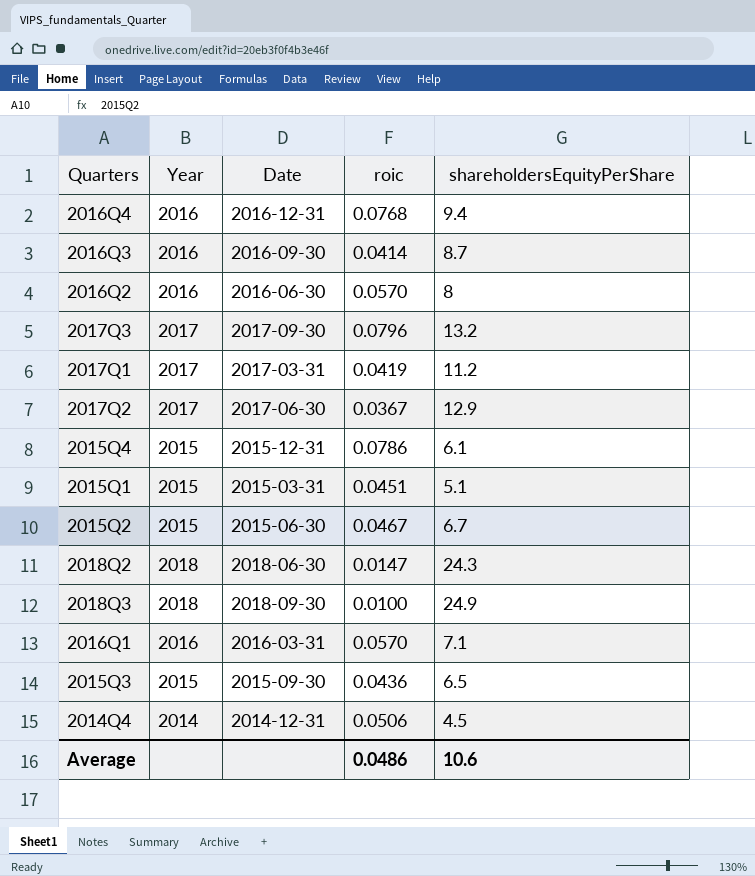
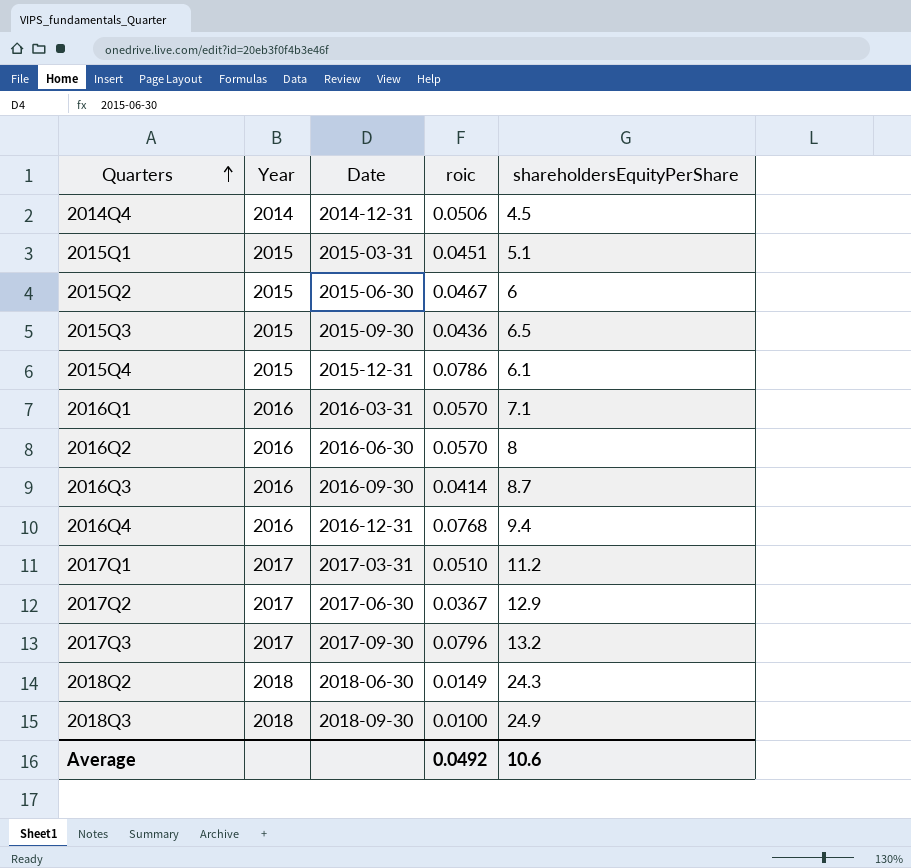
row order: none -> Quarters ascending
2015Q2 | shareholdersEquityPerShare: 6.7 -> 6
2017Q1 | roic: 0.0419 -> 0.0510
2018Q2 | roic: 0.0147 -> 0.0149
Average | roic: 0.0486 -> 0.0492

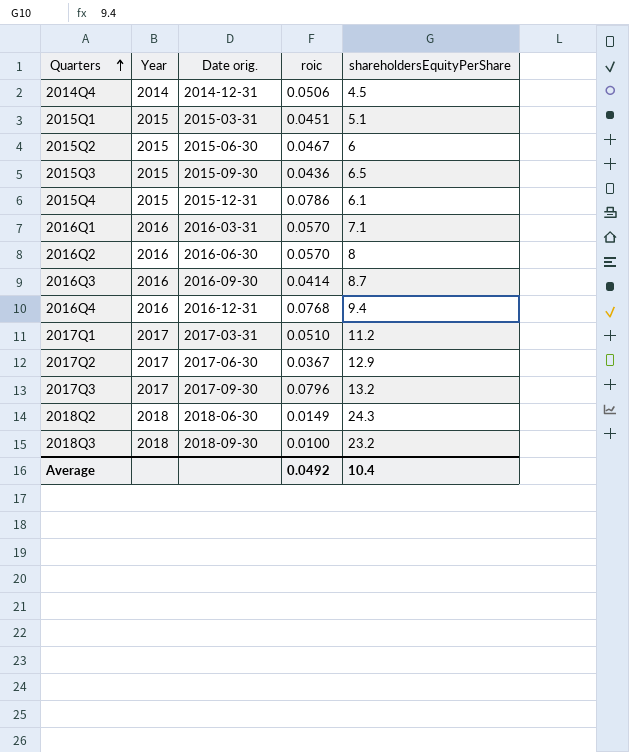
column name: Date -> Date orig.
2018Q3 | shareholdersEquityPerShare: 24.9 -> 23.2
Average | shareholdersEquityPerShare: 10.6 -> 10.4

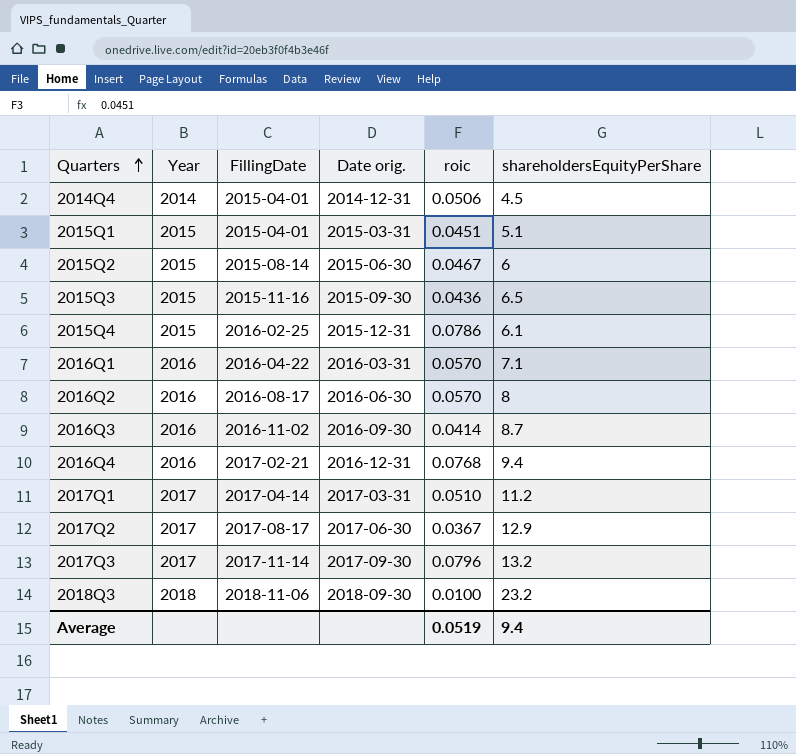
column FillingDate | position: none -> 3
row 2018Q2: 2018 | 2018-06-30 | 0.0149 | 24.3 -> none
Average | roic: 0.0492 -> 0.0519
Average | shareholdersEquityPerShare: 10.4 -> 9.4

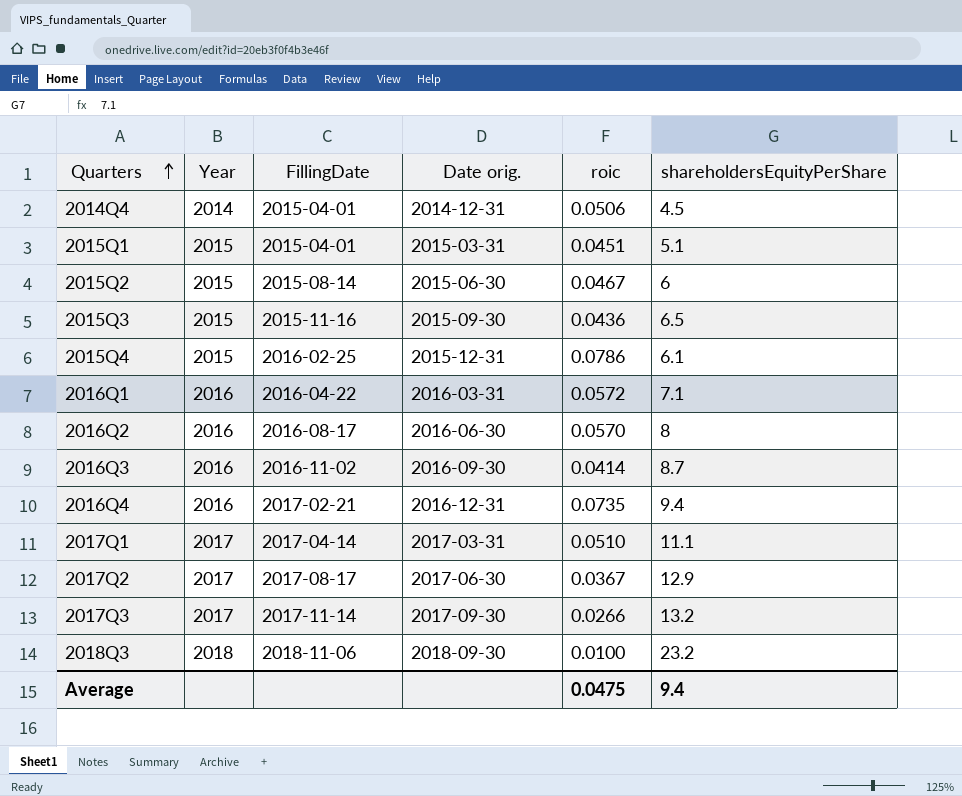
2016Q1 | roic: 0.0570 -> 0.0572
2016Q4 | roic: 0.0768 -> 0.0735
2017Q1 | shareholdersEquityPerShare: 11.2 -> 11.1
2017Q3 | roic: 0.0796 -> 0.0266
Average | roic: 0.0519 -> 0.0475

